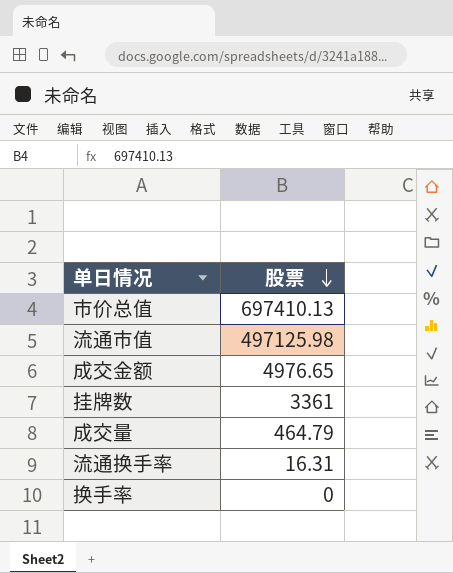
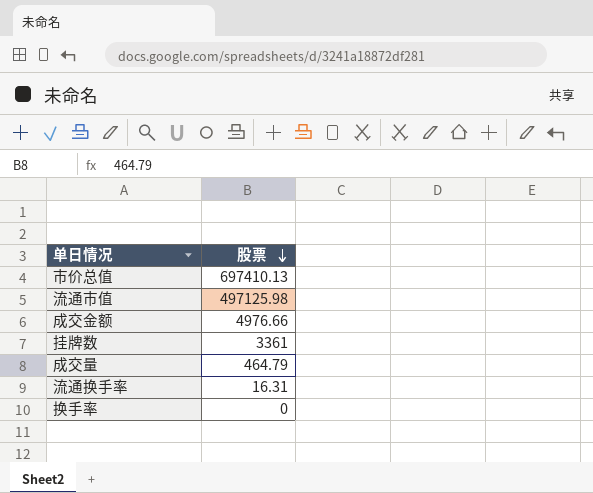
成交金额 | 股票: 4976.65 -> 4976.66

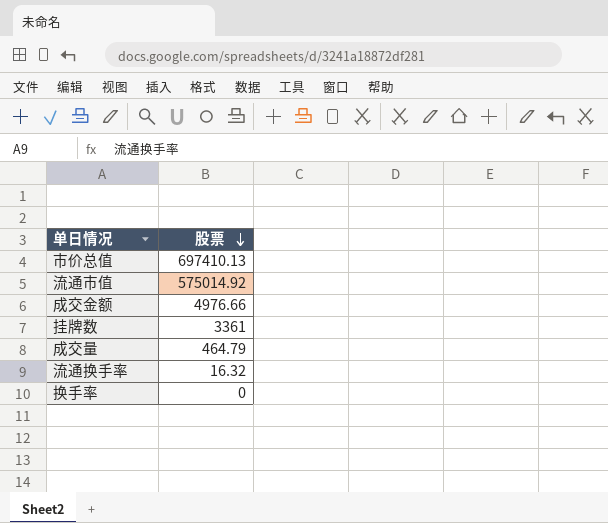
流通市值 | 股票: 497125.98 -> 575014.92
流通换手率 | 股票: 16.31 -> 16.32

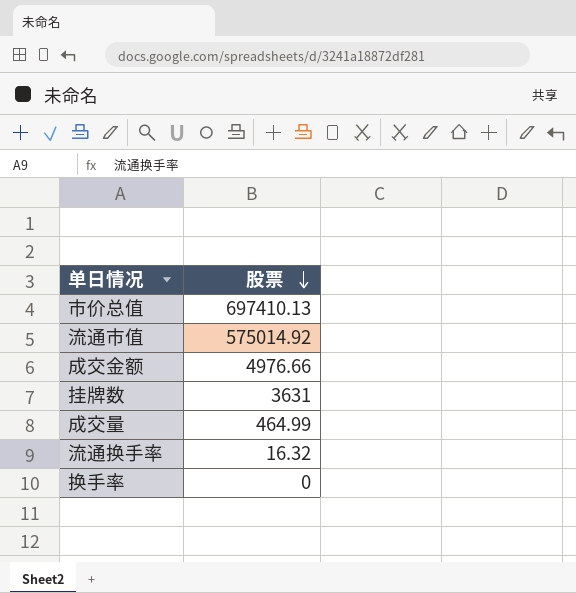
挂牌数 | 股票: 3361 -> 3631
成交量 | 股票: 464.79 -> 464.99

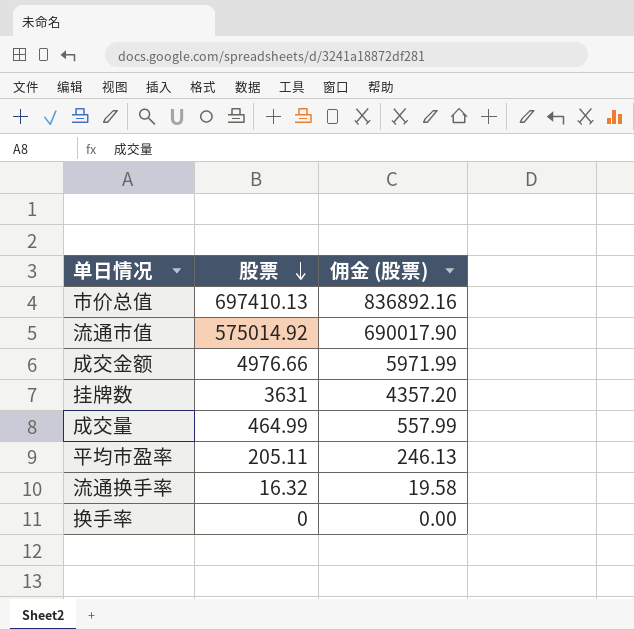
column 佣金 (股票) | formula: none -> [股票] * 1.2
row 平均市盈率: none -> 205.11 | 246.13

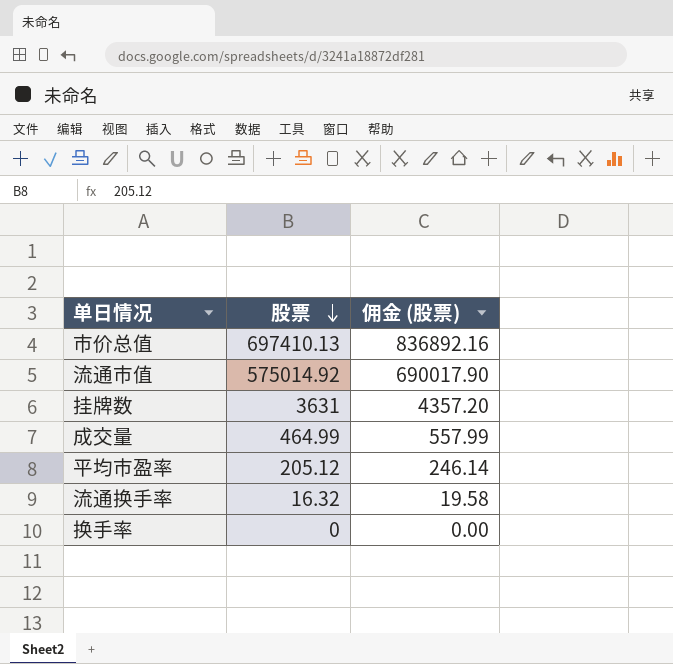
row 成交金额: 4976.66 | 5971.99 -> none
平均市盈率 | 股票: 205.11 -> 205.12
平均市盈率 | 佣金 (股票): 246.13 -> 246.14

